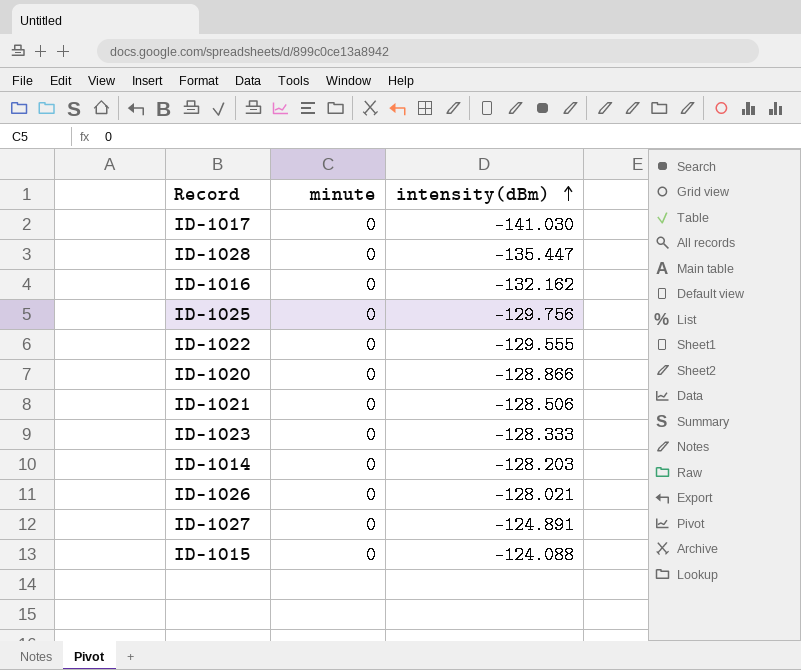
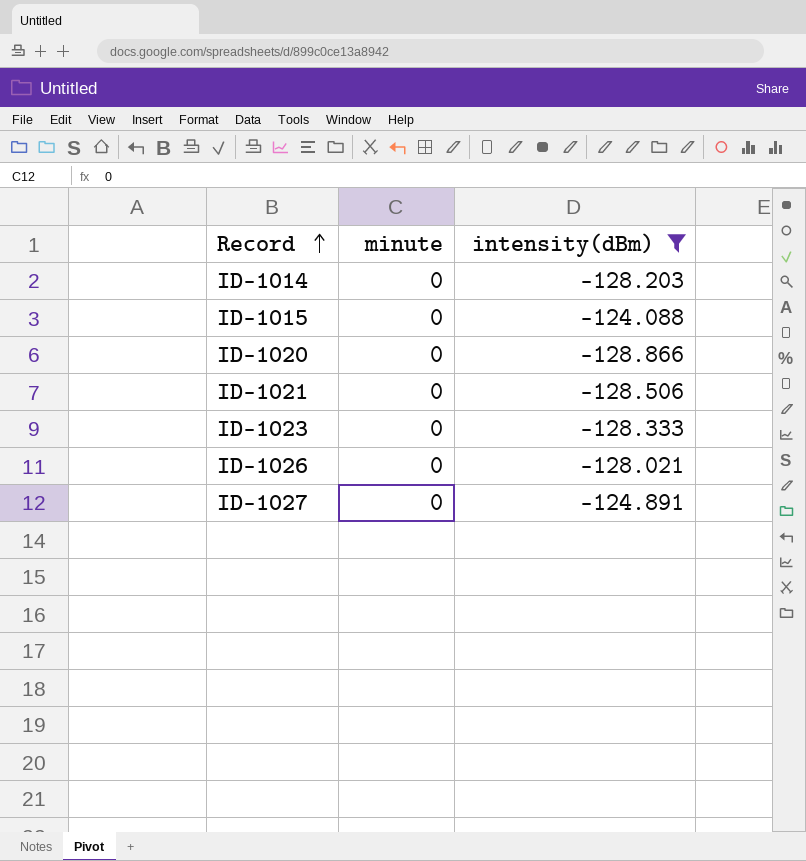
filter: none -> intensity(dBm) >= -128.866
row order: intensity(dBm) ascending -> Record ascending

